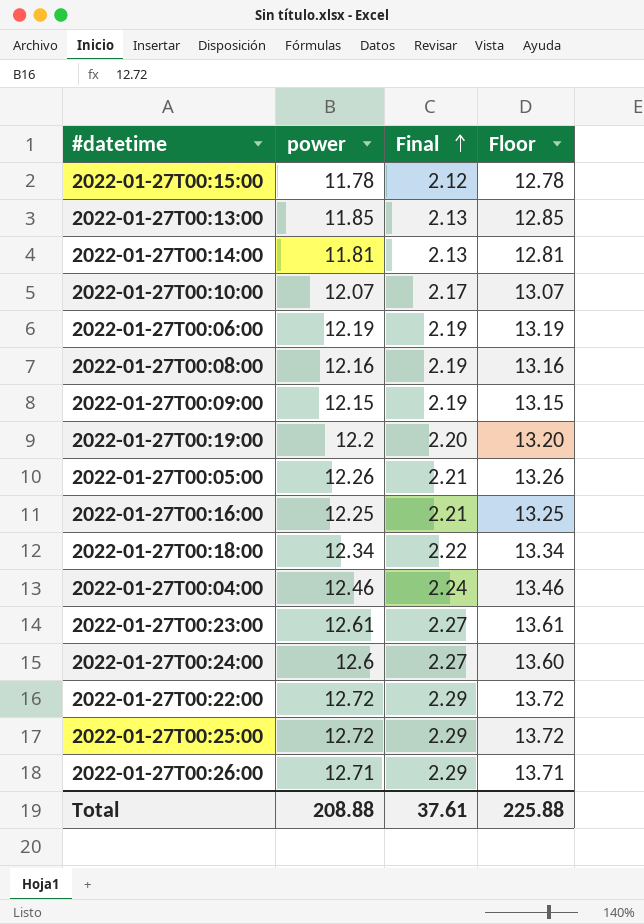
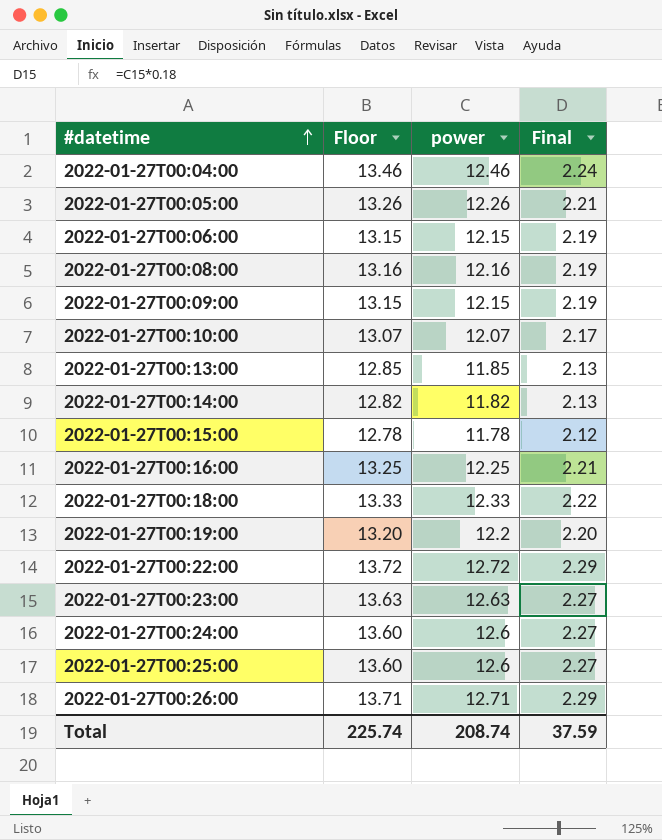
row order: Final ascending -> #datetime ascending
column Floor | position: 4 -> 2
2022-01-27T00:06:00 | Floor: 13.19 -> 13.15
2022-01-27T00:06:00 | power: 12.19 -> 12.15
2022-01-27T00:14:00 | Floor: 12.81 -> 12.82
2022-01-27T00:14:00 | power: 11.81 -> 11.82
2022-01-27T00:18:00 | Floor: 13.34 -> 13.33
2022-01-27T00:18:00 | power: 12.34 -> 12.33
2022-01-27T00:23:00 | Floor: 13.61 -> 13.63
2022-01-27T00:23:00 | power: 12.61 -> 12.63
2022-01-27T00:25:00 | Floor: 13.72 -> 13.60
2022-01-27T00:25:00 | power: 12.72 -> 12.6
2022-01-27T00:25:00 | Final: 2.29 -> 2.27
Total | Floor: 225.88 -> 225.74
Total | power: 208.88 -> 208.74
Total | Final: 37.61 -> 37.59

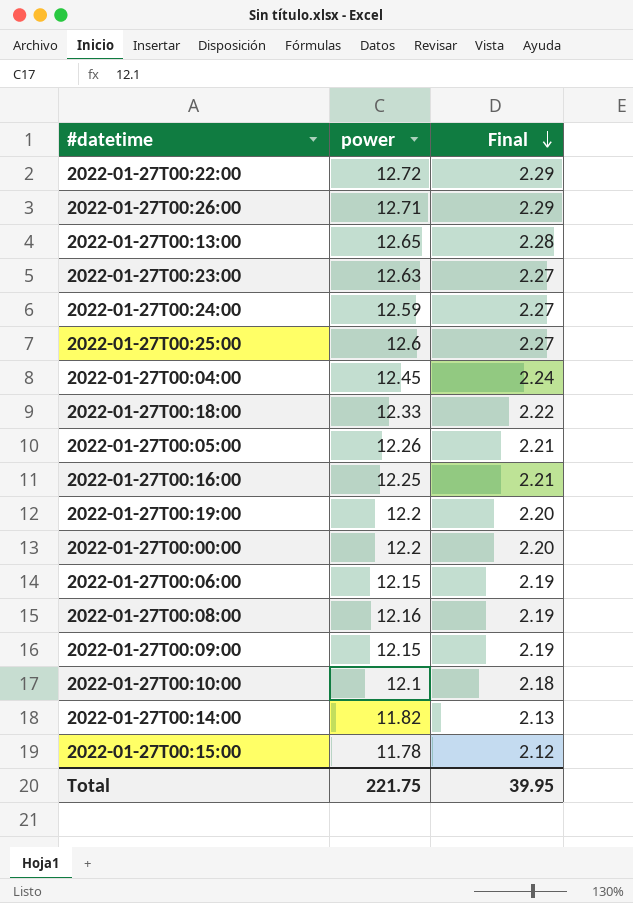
row order: #datetime ascending -> Final descending
column Floor | formula: [power] + 1 -> none
2022-01-27T00:13:00 | power: 11.85 -> 12.65
2022-01-27T00:13:00 | Final: 2.13 -> 2.28
2022-01-27T00:24:00 | power: 12.6 -> 12.59
2022-01-27T00:04:00 | power: 12.46 -> 12.45
row 2022-01-27T00:00:00: none -> 12.2 | 2.20
2022-01-27T00:10:00 | power: 12.07 -> 12.1
2022-01-27T00:10:00 | Final: 2.17 -> 2.18
Total | power: 208.74 -> 221.75
Total | Final: 37.59 -> 39.95

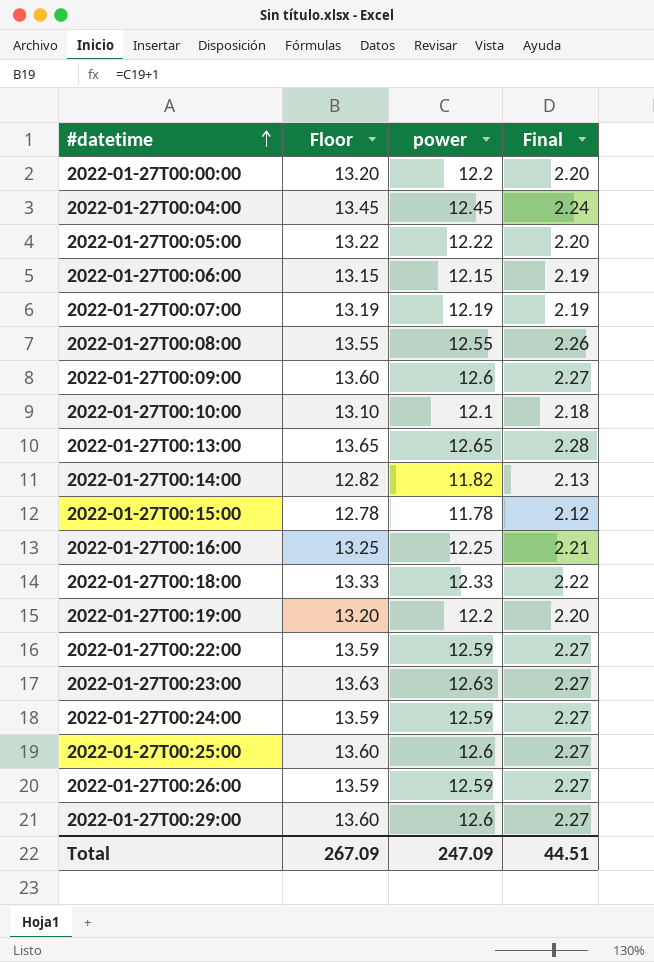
row order: Final descending -> #datetime ascending
column Floor | formula: none -> [power] + 1
2022-01-27T00:05:00 | power: 12.26 -> 12.22
2022-01-27T00:05:00 | Final: 2.21 -> 2.20
row 2022-01-27T00:07:00: none -> 13.19 | 12.19 | 2.19
2022-01-27T00:08:00 | power: 12.16 -> 12.55
2022-01-27T00:08:00 | Final: 2.19 -> 2.26
2022-01-27T00:09:00 | power: 12.15 -> 12.6
2022-01-27T00:09:00 | Final: 2.19 -> 2.27
2022-01-27T00:22:00 | power: 12.72 -> 12.59
2022-01-27T00:22:00 | Final: 2.29 -> 2.27
2022-01-27T00:26:00 | power: 12.71 -> 12.59
2022-01-27T00:26:00 | Final: 2.29 -> 2.27
row 2022-01-27T00:29:00: none -> 13.60 | 12.6 | 2.27
Total | power: 221.75 -> 247.09
Total | Final: 39.95 -> 44.51

